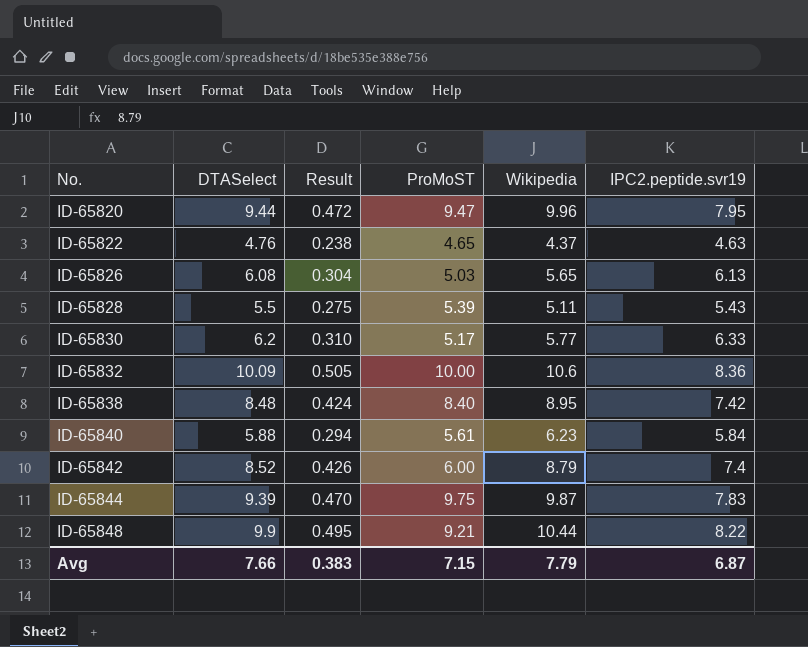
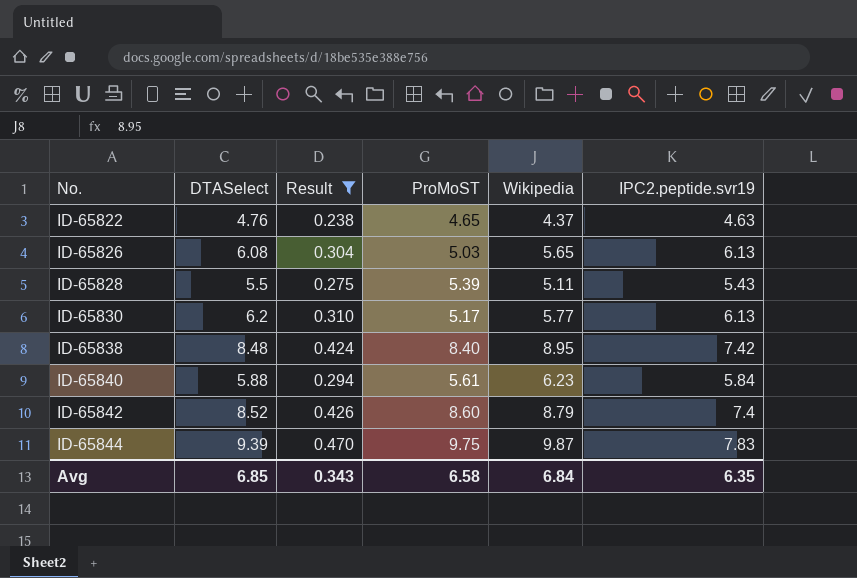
filter: none -> Result <= 0.470
ID-65830 | IPC2.peptide.svr19: 6.33 -> 6.13
ID-65842 | ProMoST: 6.00 -> 8.60
Avg | DTASelect: 7.66 -> 6.85
Avg | Result: 0.383 -> 0.343
Avg | ProMoST: 7.15 -> 6.58
Avg | Wikipedia: 7.79 -> 6.84
Avg | IPC2.peptide.svr19: 6.87 -> 6.35

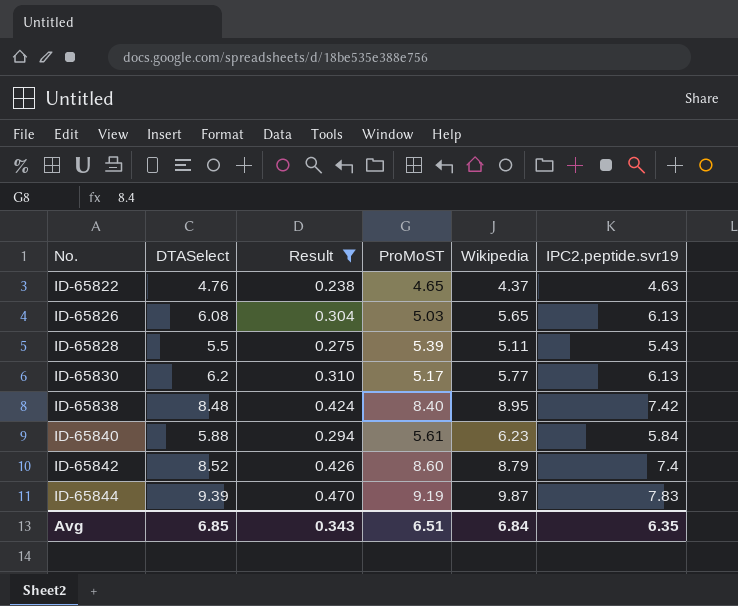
ID-65844 | ProMoST: 9.75 -> 9.19
Avg | ProMoST: 6.58 -> 6.51

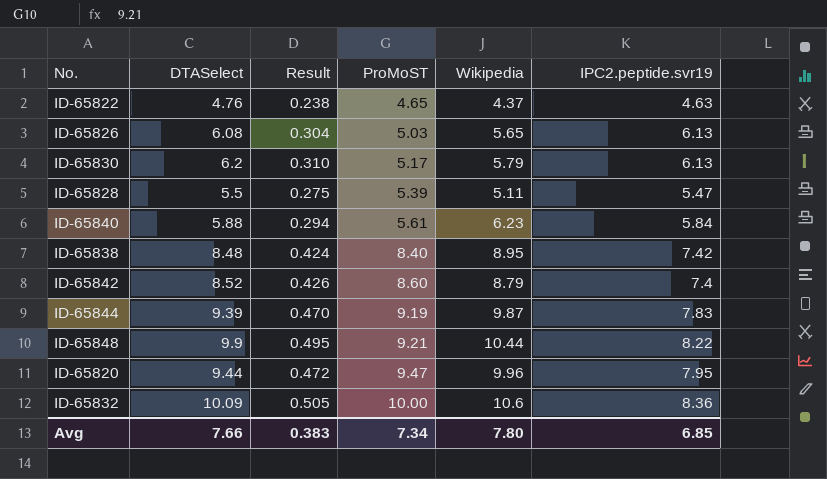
filter: Result <= 0.470 -> none
row order: No. ascending -> ProMoST ascending
ID-65830 | Wikipedia: 5.77 -> 5.79
ID-65828 | IPC2.peptide.svr19: 5.43 -> 5.47
Avg | DTASelect: 6.85 -> 7.66
Avg | Result: 0.343 -> 0.383
Avg | ProMoST: 6.51 -> 7.34
Avg | Wikipedia: 6.84 -> 7.80
Avg | IPC2.peptide.svr19: 6.35 -> 6.85

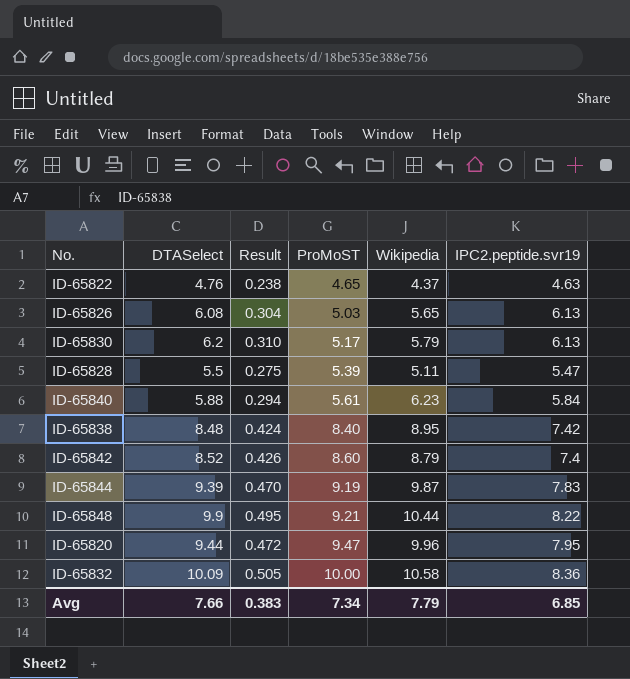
ID-65832 | Wikipedia: 10.6 -> 10.58
Avg | Wikipedia: 7.80 -> 7.79

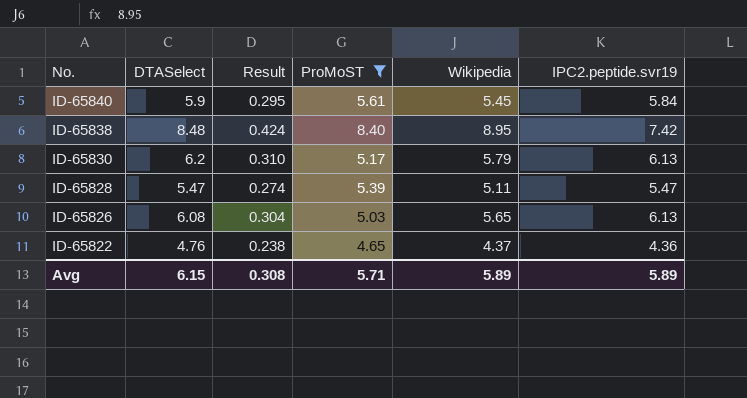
filter: none -> ProMoST <= 8.40
row order: ProMoST ascending -> No. descending
ID-65840 | DTASelect: 5.88 -> 5.9
ID-65840 | Result: 0.294 -> 0.295
ID-65840 | Wikipedia: 6.23 -> 5.45
ID-65828 | DTASelect: 5.5 -> 5.47
ID-65828 | Result: 0.275 -> 0.274
ID-65822 | IPC2.peptide.svr19: 4.63 -> 4.36
Avg | DTASelect: 7.66 -> 6.15
Avg | Result: 0.383 -> 0.308
Avg | ProMoST: 7.34 -> 5.71
Avg | Wikipedia: 7.79 -> 5.89
Avg | IPC2.peptide.svr19: 6.85 -> 5.89

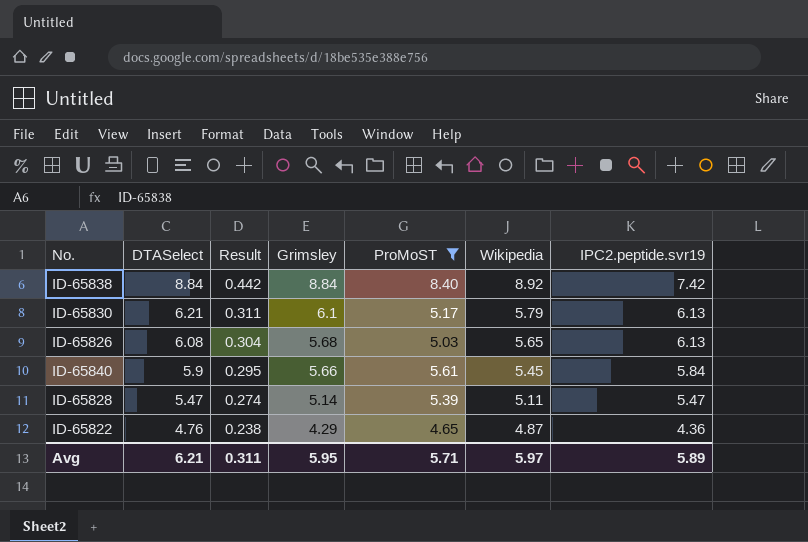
row order: No. descending -> DTASelect descending
column Grimsley | position: none -> 4
ID-65838 | DTASelect: 8.48 -> 8.84
ID-65838 | Result: 0.424 -> 0.442
ID-65838 | Wikipedia: 8.95 -> 8.92
ID-65830 | DTASelect: 6.2 -> 6.21
ID-65830 | Result: 0.310 -> 0.311
ID-65822 | Wikipedia: 4.37 -> 4.87
Avg | DTASelect: 6.15 -> 6.21
Avg | Result: 0.308 -> 0.311
Avg | Wikipedia: 5.89 -> 5.97

